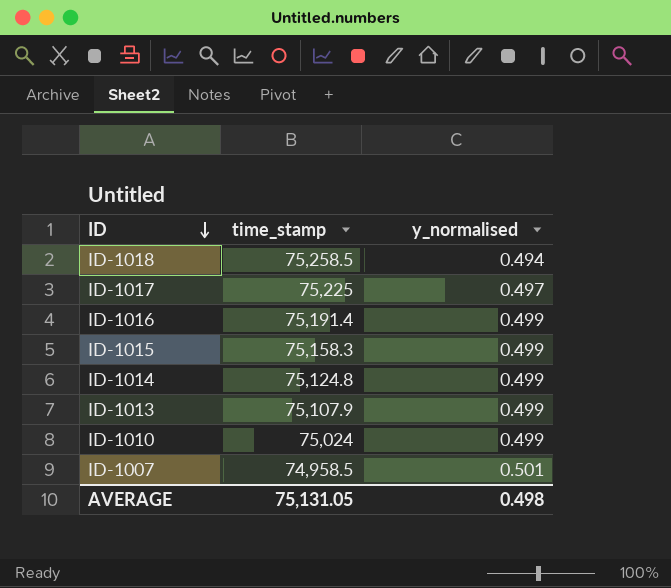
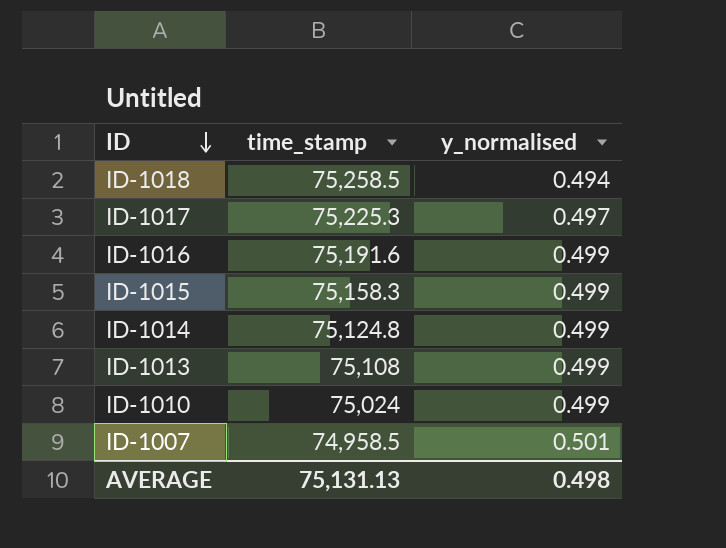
ID-1017 | time_stamp: 75,225 -> 75,225.3
ID-1016 | time_stamp: 75,191.4 -> 75,191.6
ID-1013 | time_stamp: 75,107.9 -> 75,108
AVERAGE | time_stamp: 75,131.05 -> 75,131.13

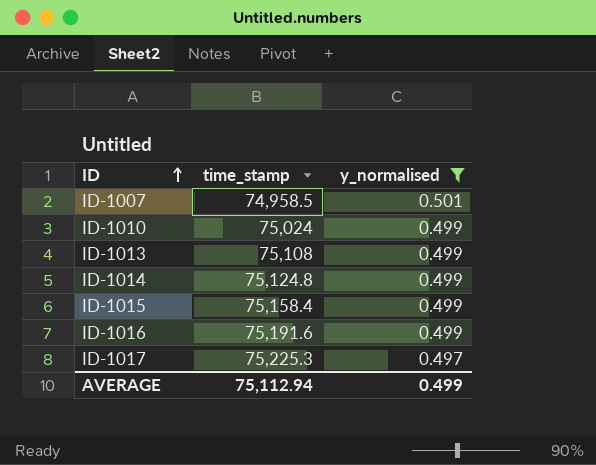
filter: none -> y_normalised != 0.494
row order: ID descending -> ID ascending
ID-1015 | time_stamp: 75,158.3 -> 75,158.4
AVERAGE | time_stamp: 75,131.13 -> 75,112.94
AVERAGE | y_normalised: 0.498 -> 0.499

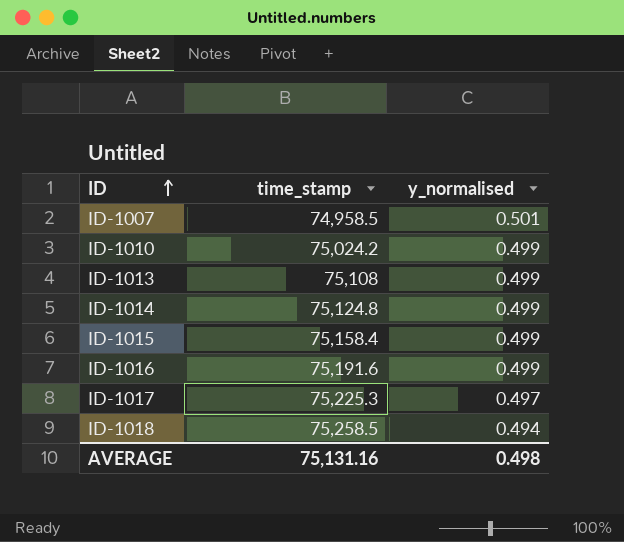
filter: y_normalised != 0.494 -> none
ID-1010 | time_stamp: 75,024 -> 75,024.2
AVERAGE | time_stamp: 75,112.94 -> 75,131.16
AVERAGE | y_normalised: 0.499 -> 0.498

